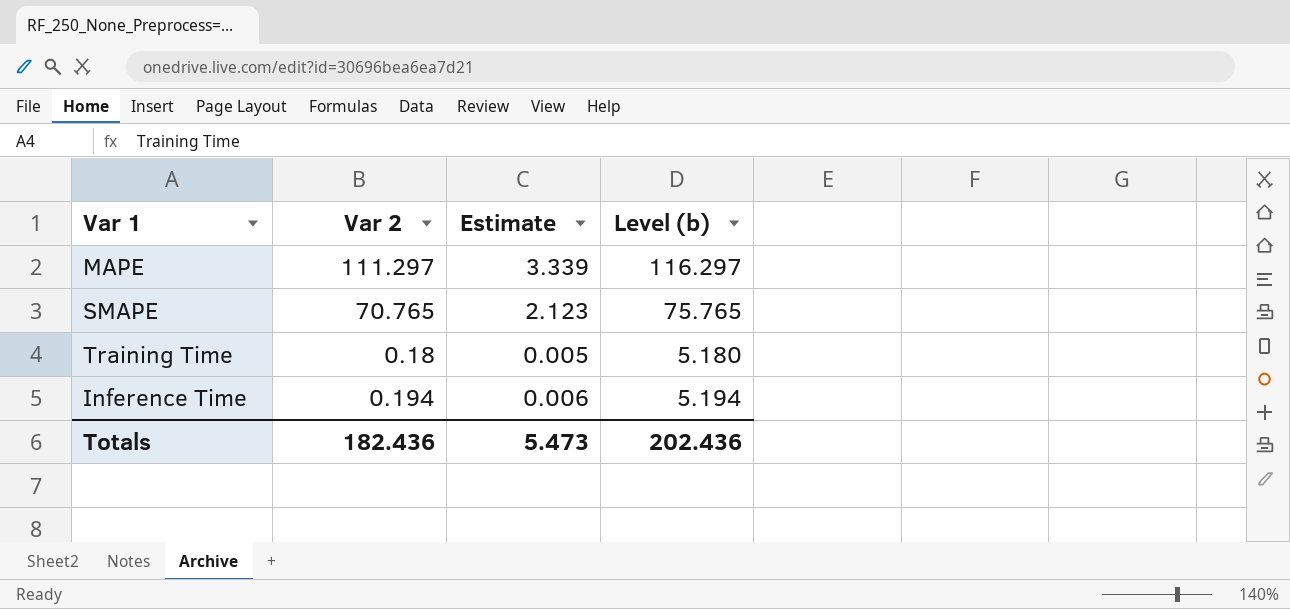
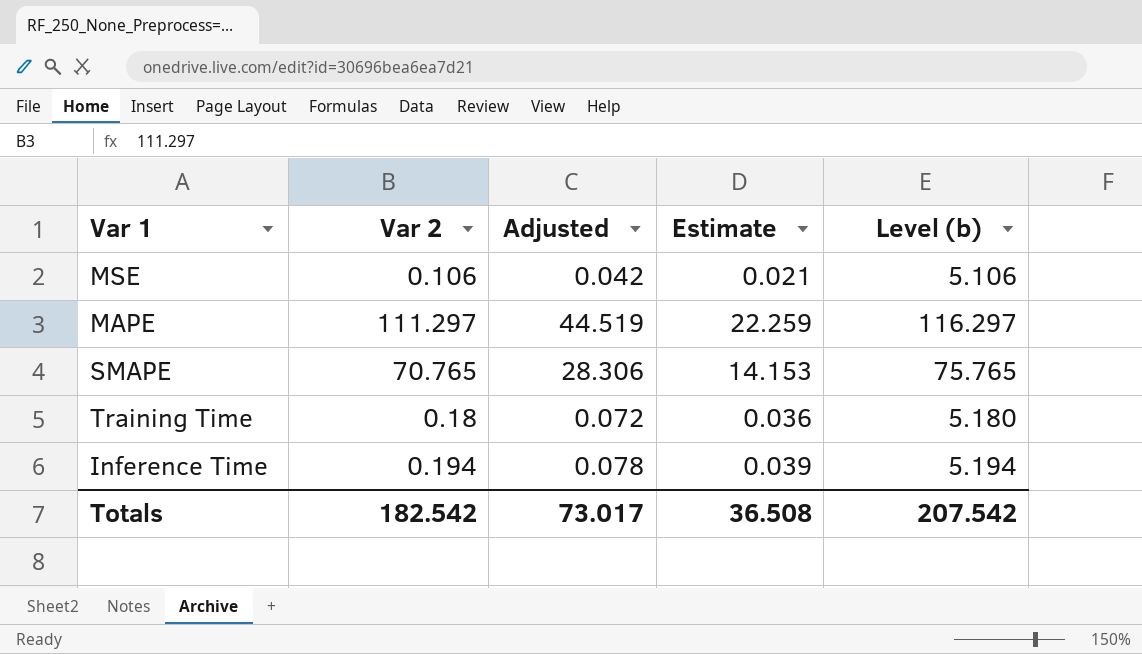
column Adjusted | formula: none -> [Var 2] * 0.4
column Estimate | formula: [Var 2] * 0.03 -> [Var 2] * 0.2
row MSE: none -> 0.106 | 0.042 | 0.021 | 5.106
Totals | Var 2: 182.436 -> 182.542
Totals | Estimate: 5.473 -> 36.508
Totals | Level (b): 202.436 -> 207.542

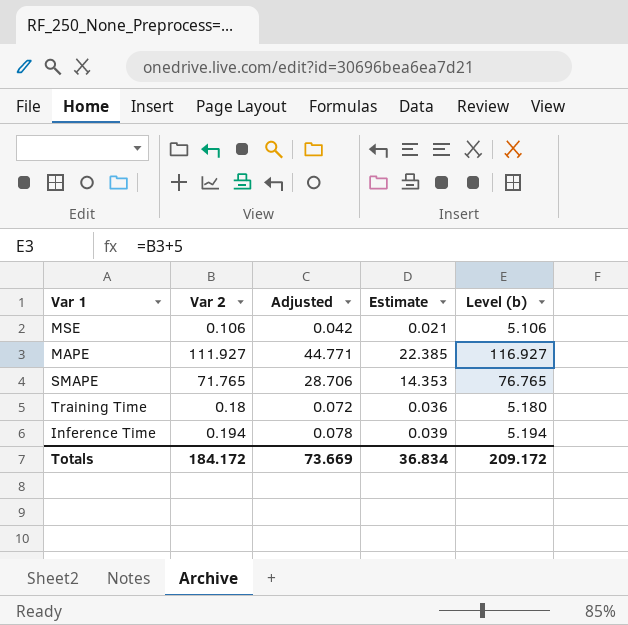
MAPE | Var 2: 111.297 -> 111.927
MAPE | Adjusted: 44.519 -> 44.771
MAPE | Estimate: 22.259 -> 22.385
MAPE | Level (b): 116.297 -> 116.927
SMAPE | Var 2: 70.765 -> 71.765
SMAPE | Adjusted: 28.306 -> 28.706
SMAPE | Estimate: 14.153 -> 14.353
SMAPE | Level (b): 75.765 -> 76.765
Totals | Var 2: 182.542 -> 184.172
Totals | Adjusted: 73.017 -> 73.669
Totals | Estimate: 36.508 -> 36.834
Totals | Level (b): 207.542 -> 209.172

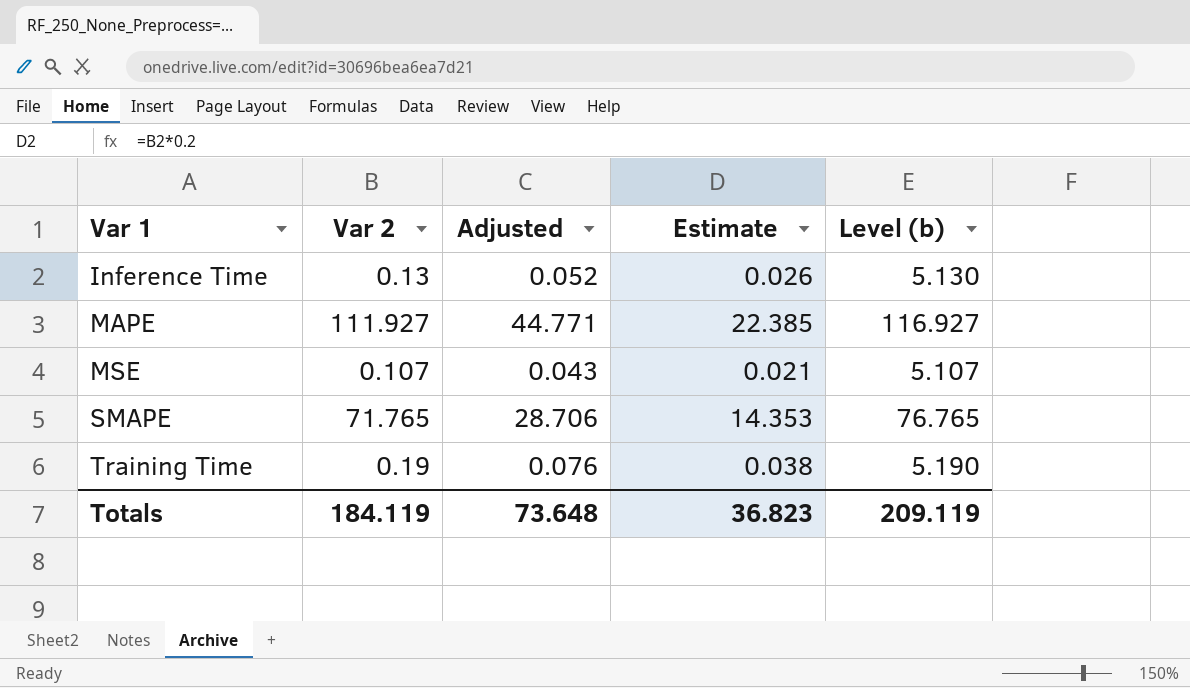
row order: none -> Var 1 ascending
Inference Time | Var 2: 0.194 -> 0.13
Inference Time | Adjusted: 0.078 -> 0.052
Inference Time | Estimate: 0.039 -> 0.026
Inference Time | Level (b): 5.194 -> 5.130
MSE | Var 2: 0.106 -> 0.107
MSE | Adjusted: 0.042 -> 0.043
MSE | Level (b): 5.106 -> 5.107
Training Time | Var 2: 0.18 -> 0.19
Training Time | Adjusted: 0.072 -> 0.076
Training Time | Estimate: 0.036 -> 0.038
Training Time | Level (b): 5.180 -> 5.190
Totals | Var 2: 184.172 -> 184.119
Totals | Adjusted: 73.669 -> 73.648
Totals | Estimate: 36.834 -> 36.823
Totals | Level (b): 209.172 -> 209.119

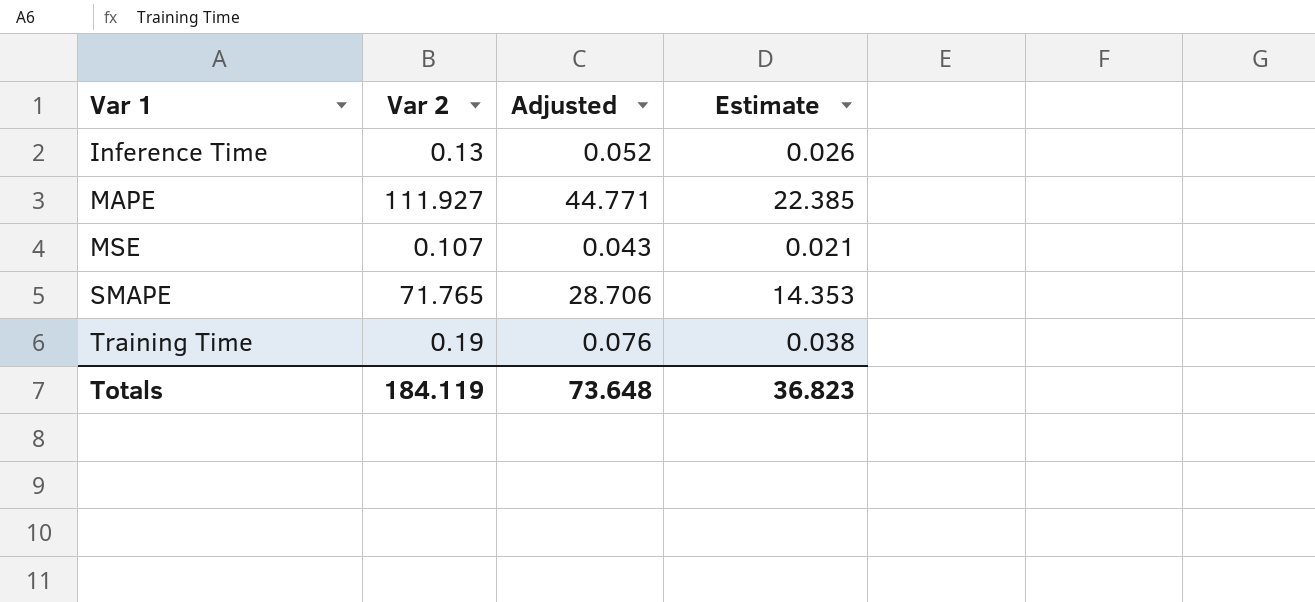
column Level (b) | formula: [Var 2] + 5 -> none

